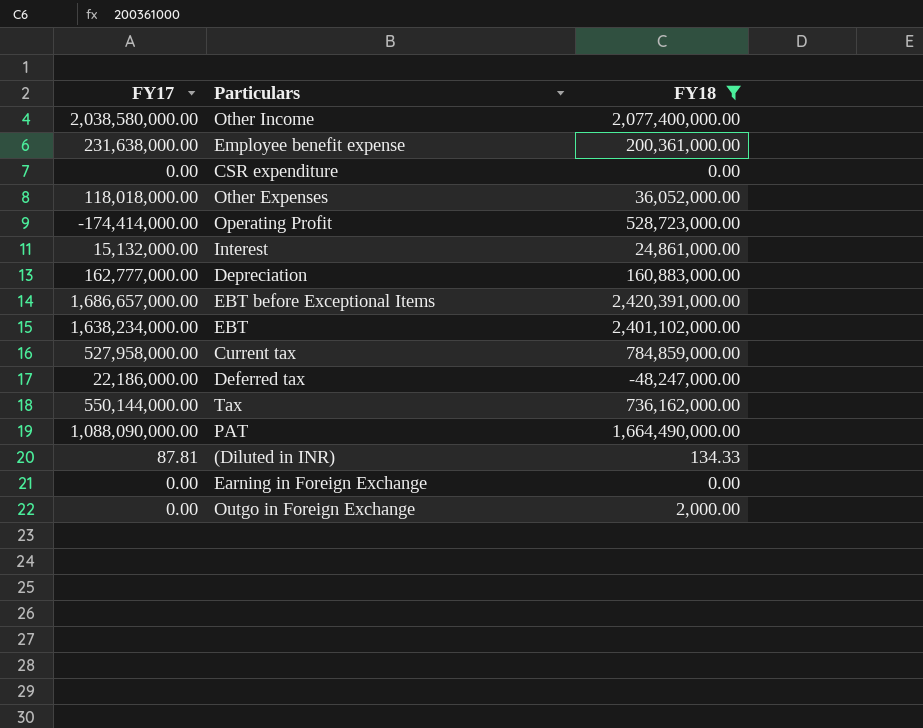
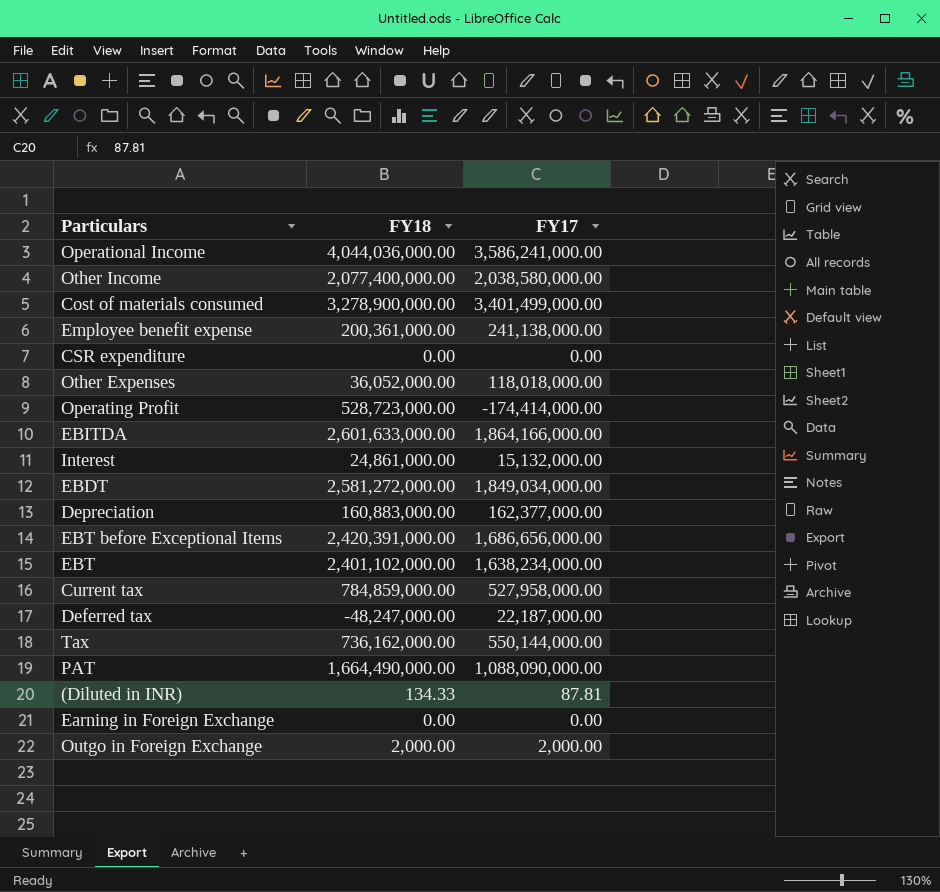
filter: FY18 <= 2,420,391,000.00 -> none
column FY17 | position: 1 -> 3
Employee benefit expense | FY17: 231,638,000.00 -> 241,138,000.00
Depreciation | FY17: 162,777,000.00 -> 162,377,000.00
EBT before Exceptional Items | FY17: 1,686,657,000.00 -> 1,686,656,000.00
Deferred tax | FY17: 22,186,000.00 -> 22,187,000.00
Outgo in Foreign Exchange | FY17: 0.00 -> 2,000.00

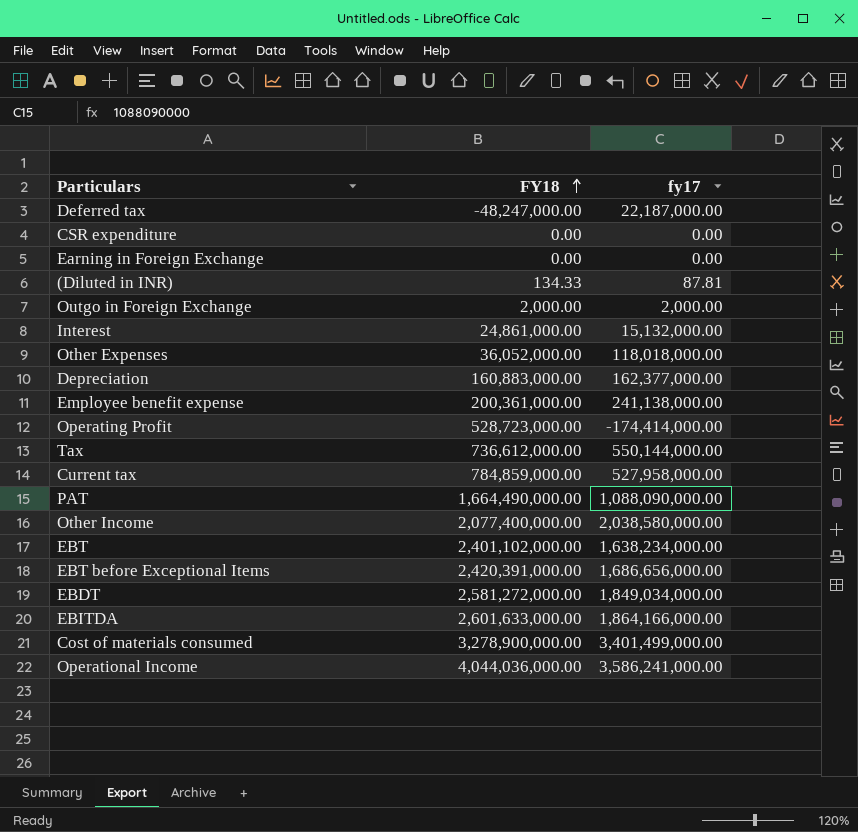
row order: none -> FY18 ascending
column name: FY17 -> fy17
Tax | FY18: 736,162,000.00 -> 736,612,000.00

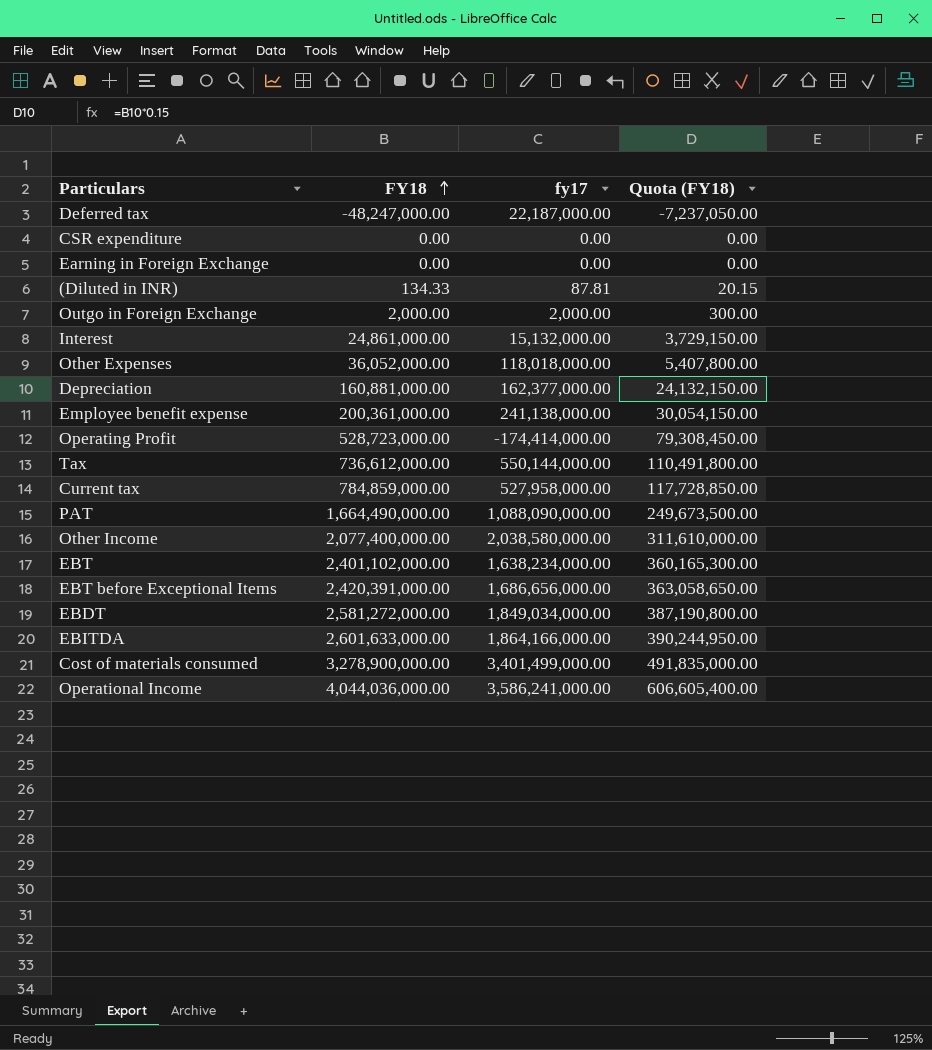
column Quota (FY18) | formula: none -> [FY18] * 0.15
Depreciation | FY18: 160,883,000.00 -> 160,881,000.00

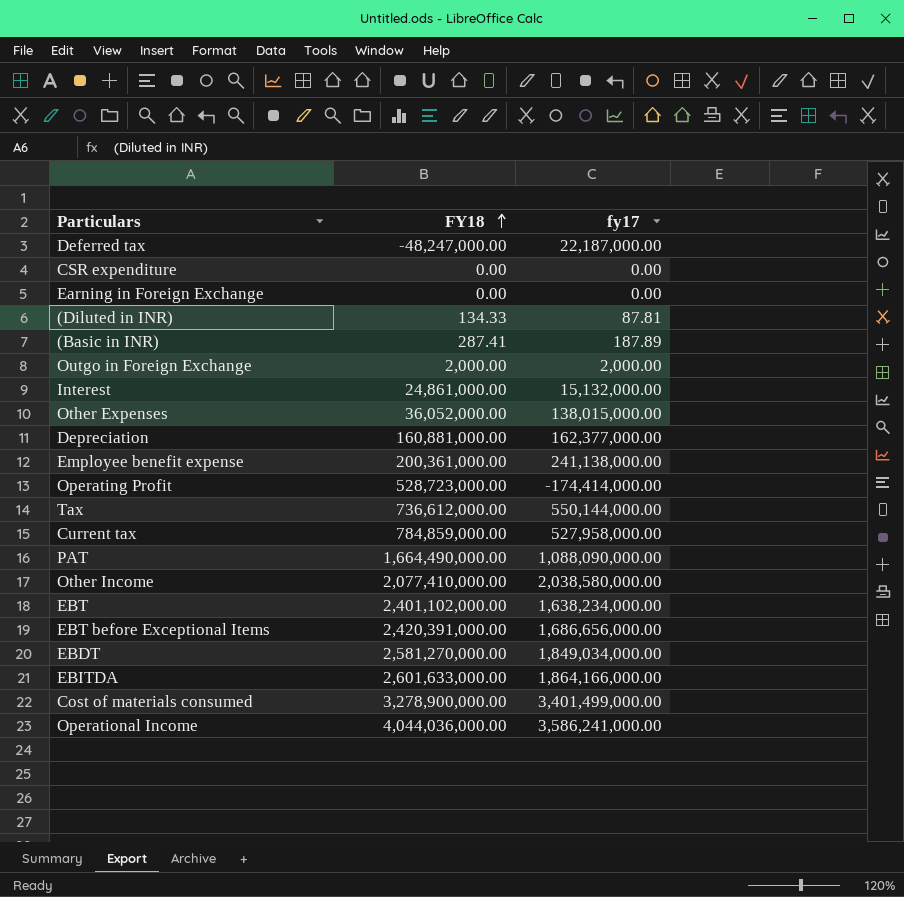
column Quota (FY18) | formula: [FY18] * 0.15 -> none
row (Basic in INR): none -> 287.41 | 187.89
Other Expenses | fy17: 118,018,000.00 -> 138,015,000.00
Other Income | FY18: 2,077,400,000.00 -> 2,077,410,000.00
EBDT | FY18: 2,581,272,000.00 -> 2,581,270,000.00

